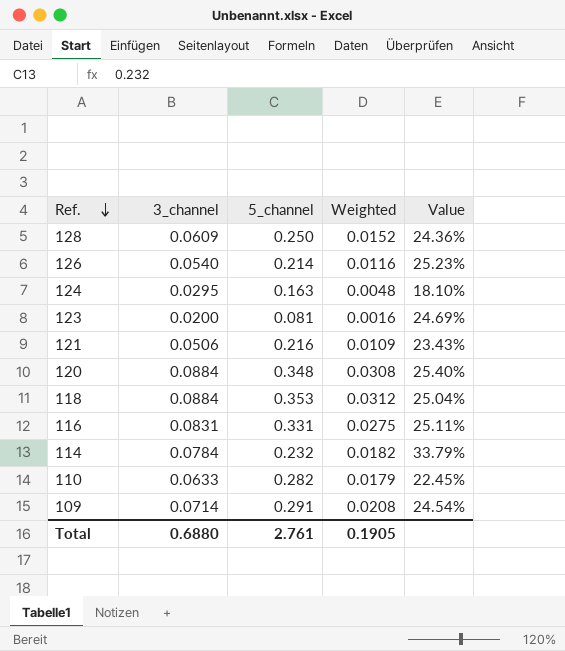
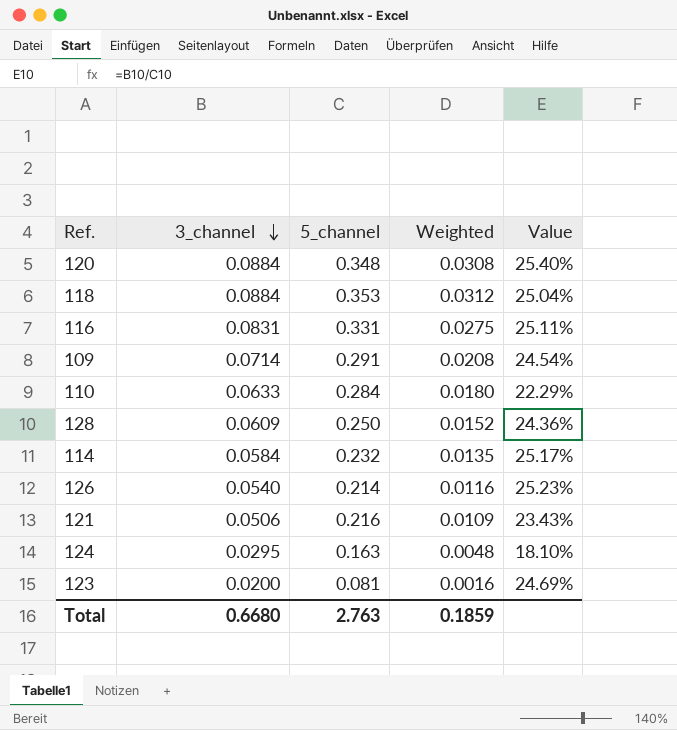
row order: Ref. descending -> 3_channel descending
110 | 5_channel: 0.282 -> 0.284
110 | Weighted: 0.0179 -> 0.0180
110 | Value: 22.45% -> 22.29%
114 | 3_channel: 0.0784 -> 0.0584
114 | Weighted: 0.0182 -> 0.0135
114 | Value: 33.79% -> 25.17%
Total | 3_channel: 0.6880 -> 0.6680
Total | 5_channel: 2.761 -> 2.763
Total | Weighted: 0.1905 -> 0.1859

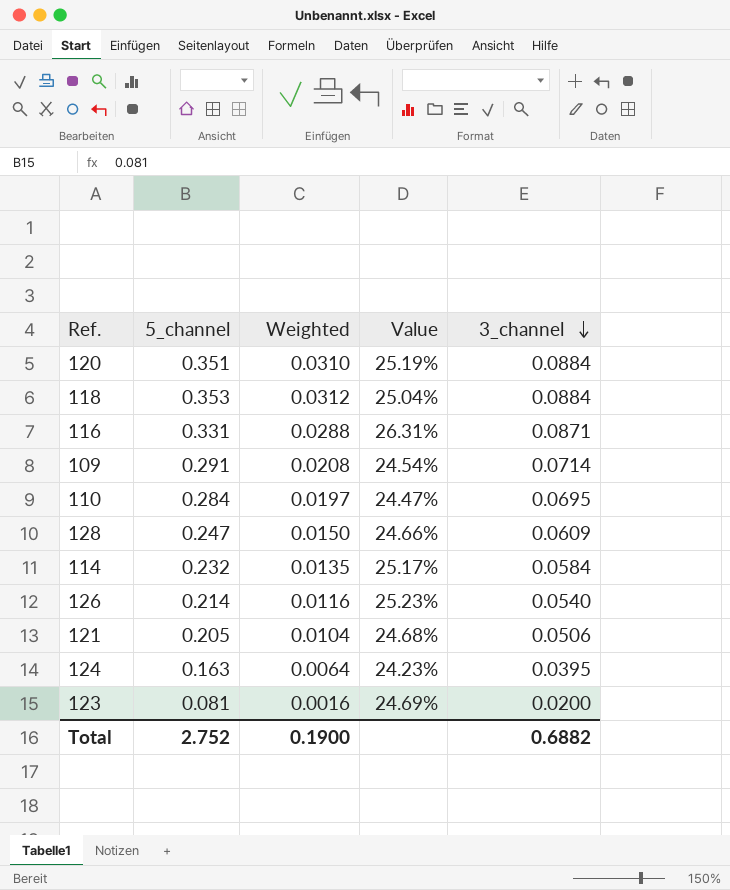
column 3_channel | position: 2 -> 5
120 | 5_channel: 0.348 -> 0.351
120 | Weighted: 0.0308 -> 0.0310
120 | Value: 25.40% -> 25.19%
116 | Weighted: 0.0275 -> 0.0288
116 | Value: 25.11% -> 26.31%
116 | 3_channel: 0.0831 -> 0.0871
110 | Weighted: 0.0180 -> 0.0197
110 | Value: 22.29% -> 24.47%
110 | 3_channel: 0.0633 -> 0.0695
128 | 5_channel: 0.250 -> 0.247
128 | Weighted: 0.0152 -> 0.0150
128 | Value: 24.36% -> 24.66%
121 | 5_channel: 0.216 -> 0.205
121 | Weighted: 0.0109 -> 0.0104
121 | Value: 23.43% -> 24.68%
124 | Weighted: 0.0048 -> 0.0064
124 | Value: 18.10% -> 24.23%
124 | 3_channel: 0.0295 -> 0.0395
Total | 5_channel: 2.763 -> 2.752
Total | Weighted: 0.1859 -> 0.1900
Total | 3_channel: 0.6680 -> 0.6882

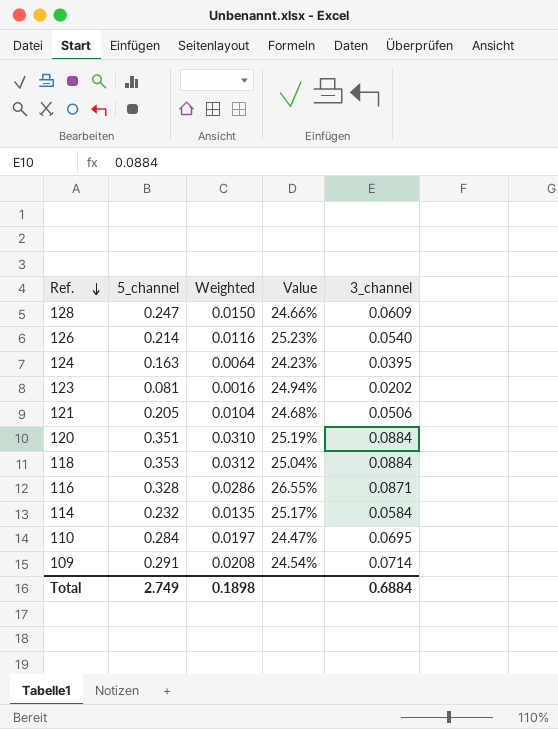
row order: 3_channel descending -> Ref. descending
123 | Value: 24.69% -> 24.94%
123 | 3_channel: 0.0200 -> 0.0202
116 | 5_channel: 0.331 -> 0.328
116 | Weighted: 0.0288 -> 0.0286
116 | Value: 26.31% -> 26.55%
Total | 5_channel: 2.752 -> 2.749
Total | Weighted: 0.1900 -> 0.1898
Total | 3_channel: 0.6882 -> 0.6884

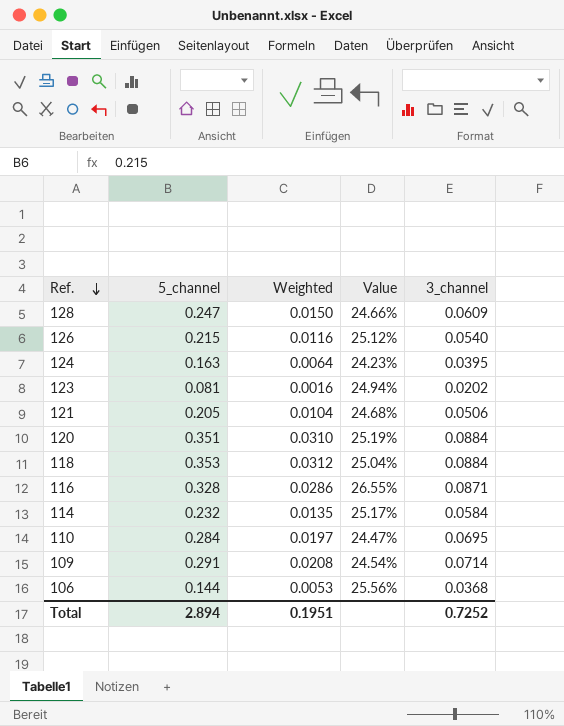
126 | 5_channel: 0.214 -> 0.215
126 | Value: 25.23% -> 25.12%
row 106: none -> 0.144 | 0.0053 | 25.56% | 0.0368
Total | 5_channel: 2.749 -> 2.894
Total | Weighted: 0.1898 -> 0.1951
Total | 3_channel: 0.6884 -> 0.7252

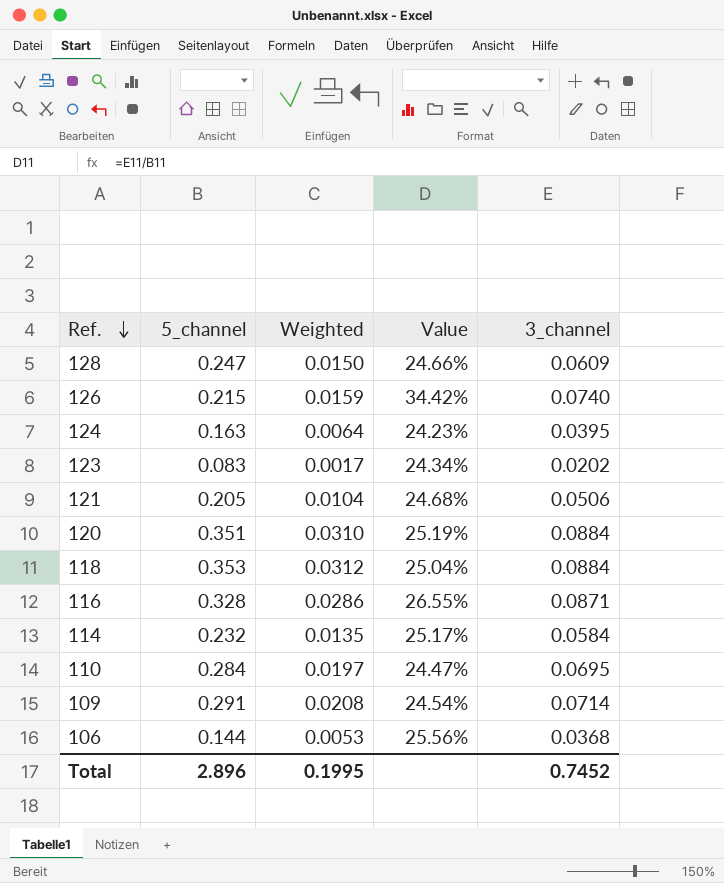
126 | Weighted: 0.0116 -> 0.0159
126 | Value: 25.12% -> 34.42%
126 | 3_channel: 0.0540 -> 0.0740
123 | 5_channel: 0.081 -> 0.083
123 | Weighted: 0.0016 -> 0.0017
123 | Value: 24.94% -> 24.34%
Total | 5_channel: 2.894 -> 2.896
Total | Weighted: 0.1951 -> 0.1995
Total | 3_channel: 0.7252 -> 0.7452

